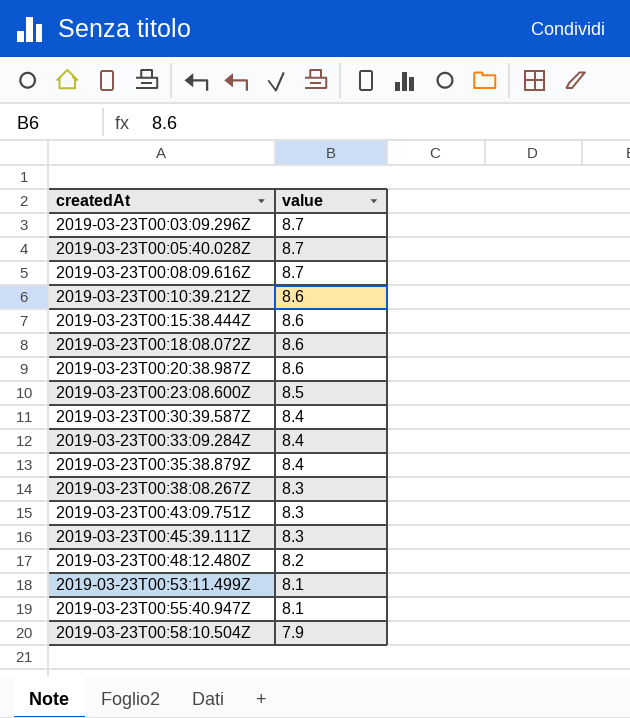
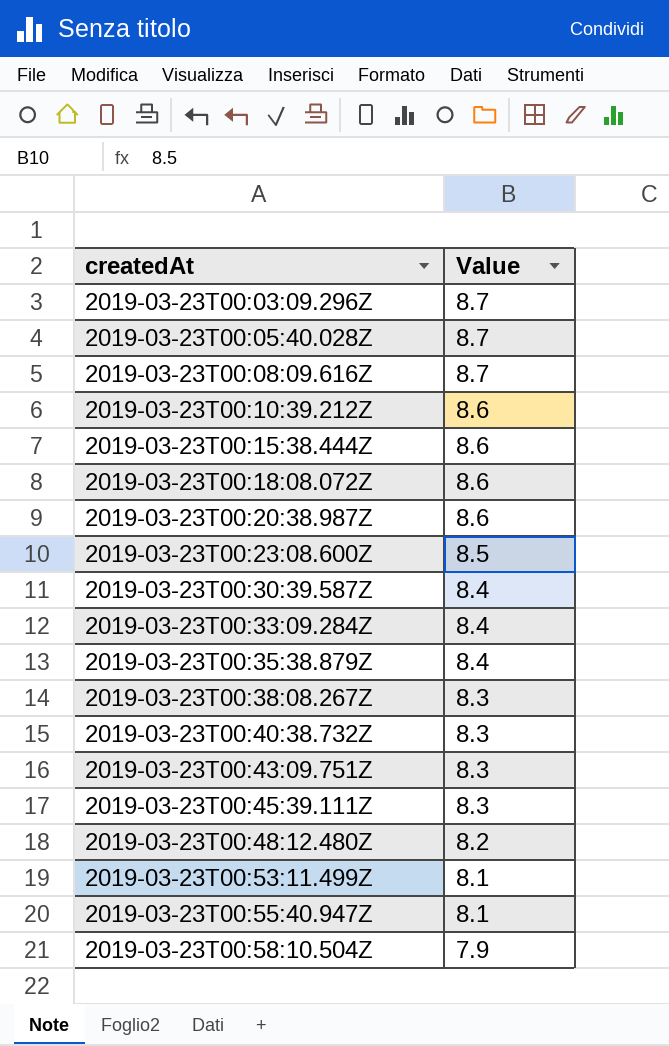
column name: value -> Value
row 2019-03-23T00:40:38.732Z: none -> 8.3

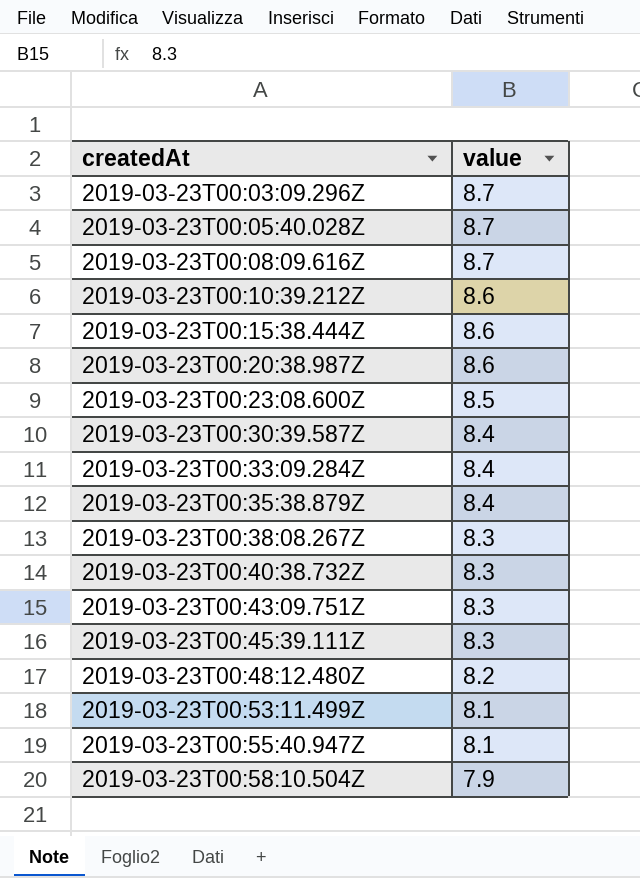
column name: Value -> value
row 2019-03-23T00:18:08.072Z: 8.6 -> none

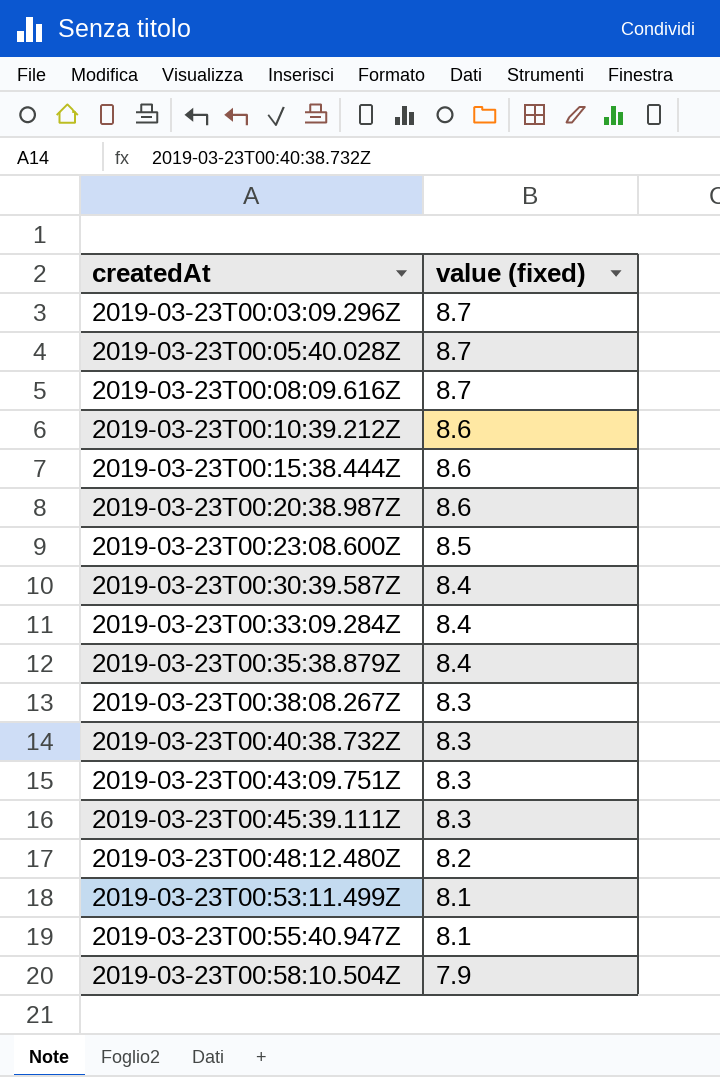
column name: value -> value (fixed)

